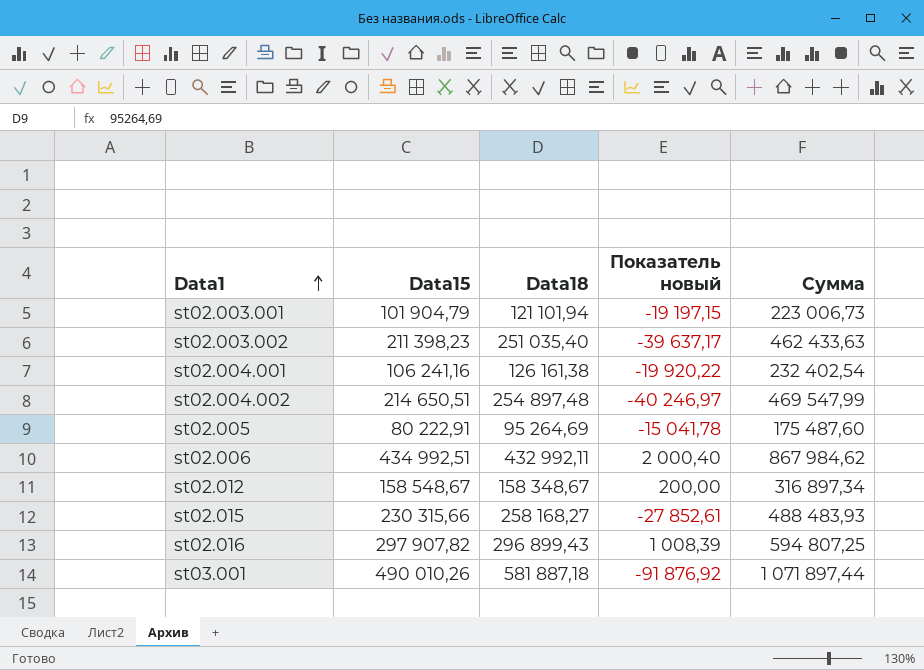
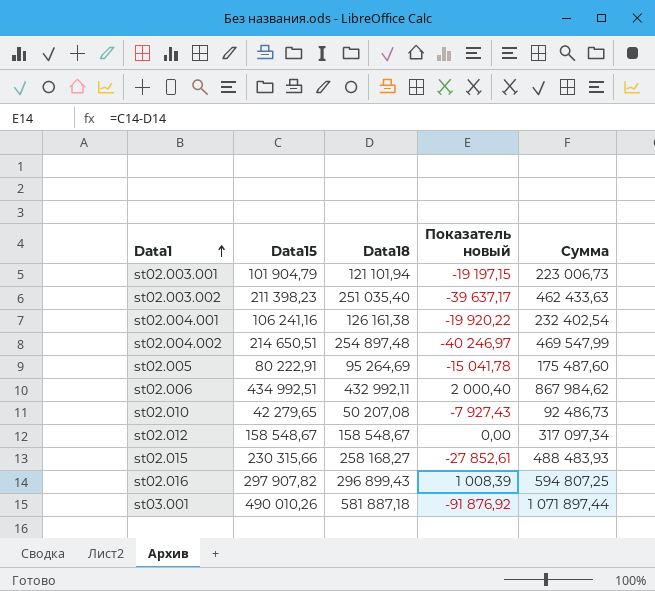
row st02.010: none -> 42 279,65 | 50 207,08 | -7 927,43 | 92 486,73
st02.012 | Data18: 158 348,67 -> 158 548,67
st02.012 | Показатель новый: 200,00 -> 0,00
st02.012 | Сумма: 316 897,34 -> 317 097,34

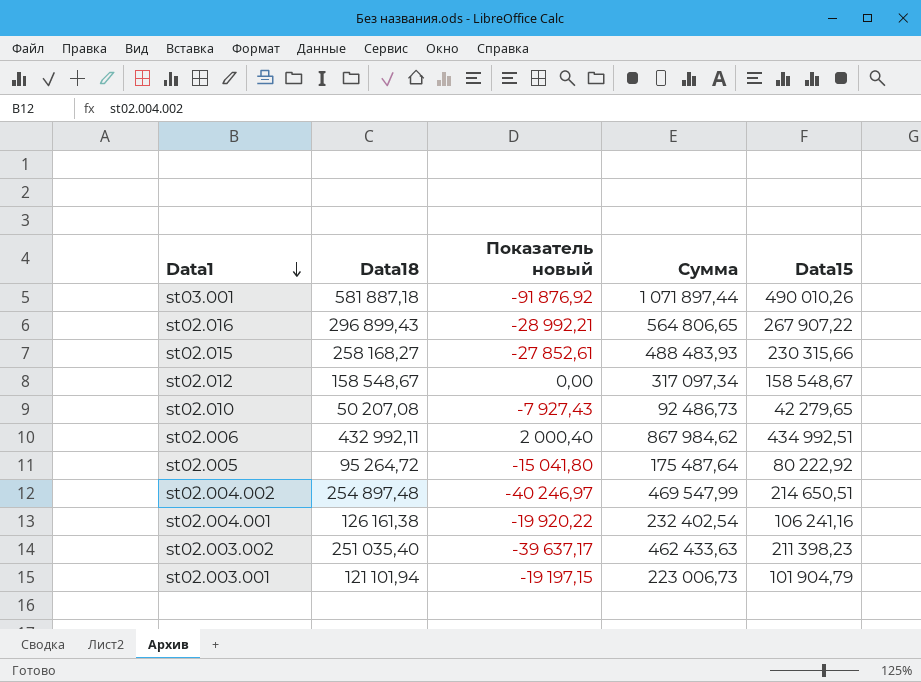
row order: Data1 ascending -> Data1 descending
column Data15 | position: 2 -> 5
st02.016 | Показатель новый: 1 008,39 -> -28 992,21
st02.016 | Сумма: 594 807,25 -> 564 806,65
st02.016 | Data15: 297 907,82 -> 267 907,22
st02.005 | Data18: 95 264,69 -> 95 264,72
st02.005 | Показатель новый: -15 041,78 -> -15 041,80
st02.005 | Сумма: 175 487,60 -> 175 487,64
st02.005 | Data15: 80 222,91 -> 80 222,92

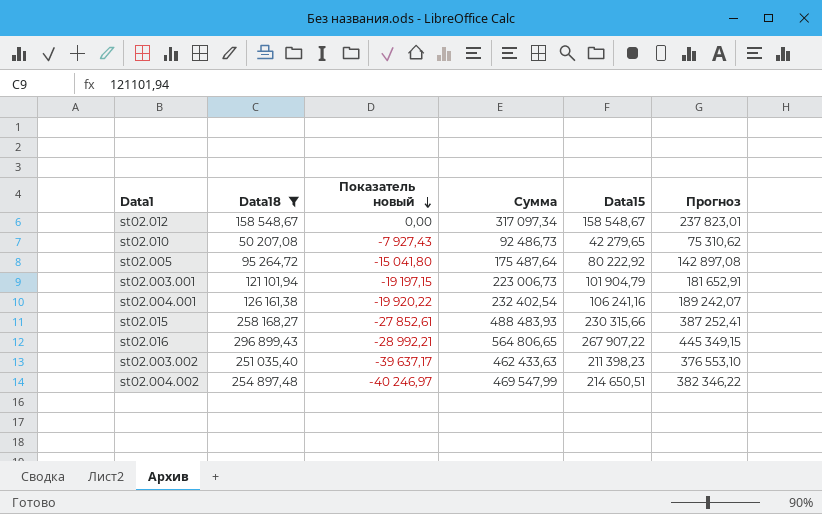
filter: none -> Data18 <= 296 899,43
row order: Data1 descending -> Показатель новый descending
column Прогноз | formula: none -> [Data18] * 1,5

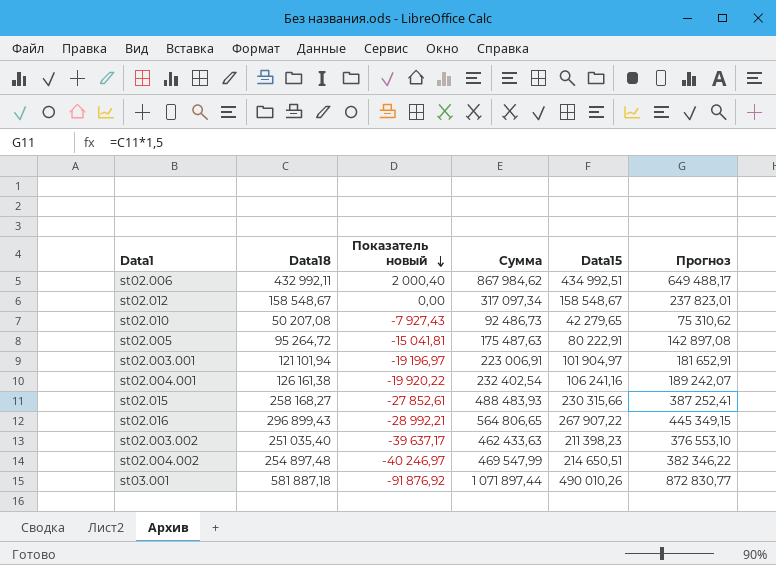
filter: Data18 <= 296 899,43 -> none
st02.005 | Показатель новый: -15 041,80 -> -15 041,81
st02.005 | Сумма: 175 487,64 -> 175 487,63
st02.005 | Data15: 80 222,92 -> 80 222,91
st02.003.001 | Показатель новый: -19 197,15 -> -19 196,97
st02.003.001 | Сумма: 223 006,73 -> 223 006,91
st02.003.001 | Data15: 101 904,79 -> 101 904,97

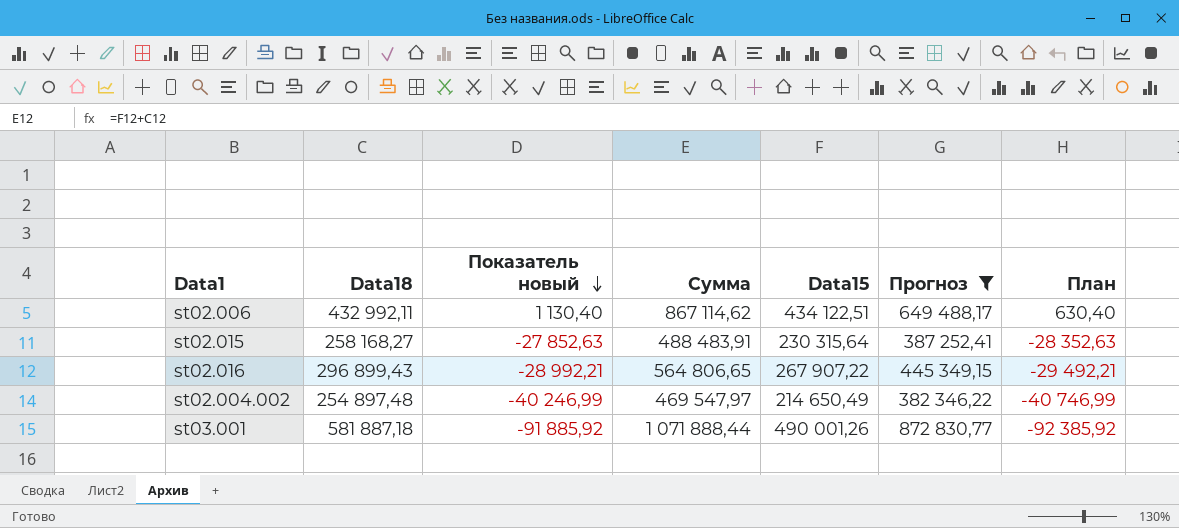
filter: none -> Прогноз >= 382 346,22
column План | formula: none -> [Показатель новый] - 500
st02.006 | Показатель новый: 2 000,40 -> 1 130,40
st02.006 | Сумма: 867 984,62 -> 867 114,62
st02.006 | Data15: 434 992,51 -> 434 122,51
st02.015 | Показатель новый: -27 852,61 -> -27 852,63
st02.015 | Сумма: 488 483,93 -> 488 483,91
st02.015 | Data15: 230 315,66 -> 230 315,64
st02.004.002 | Показатель новый: -40 246,97 -> -40 246,99
st02.004.002 | Сумма: 469 547,99 -> 469 547,97
st02.004.002 | Data15: 214 650,51 -> 214 650,49
st03.001 | Показатель новый: -91 876,92 -> -91 885,92
st03.001 | Сумма: 1 071 897,44 -> 1 071 888,44
st03.001 | Data15: 490 010,26 -> 490 001,26

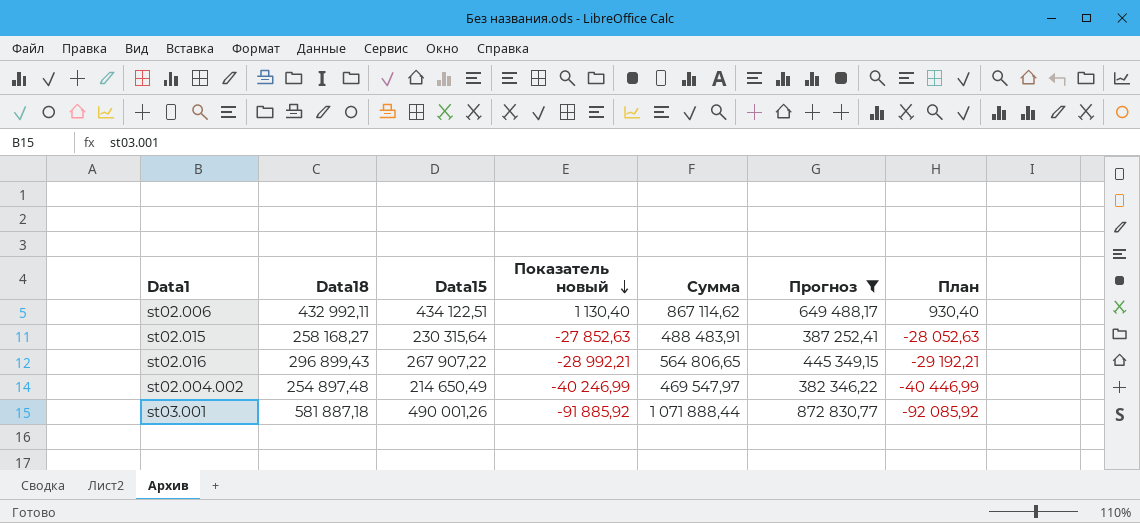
column Data15 | position: 5 -> 3
column План | formula: [Показатель новый] - 500 -> [Показатель новый] - 200

